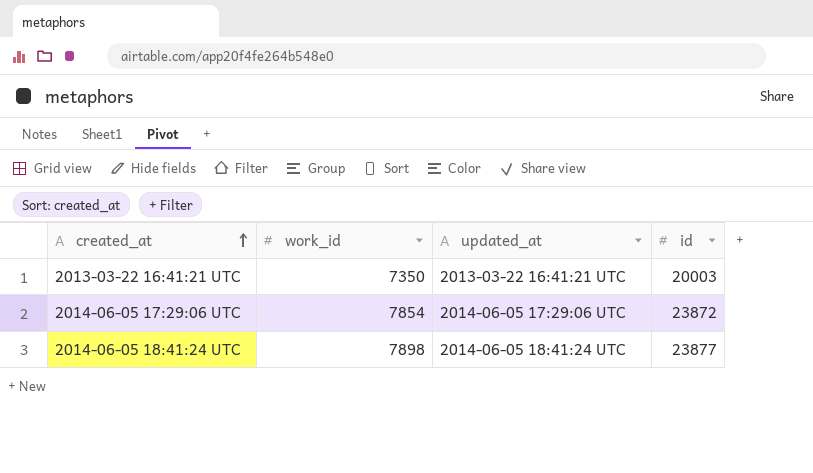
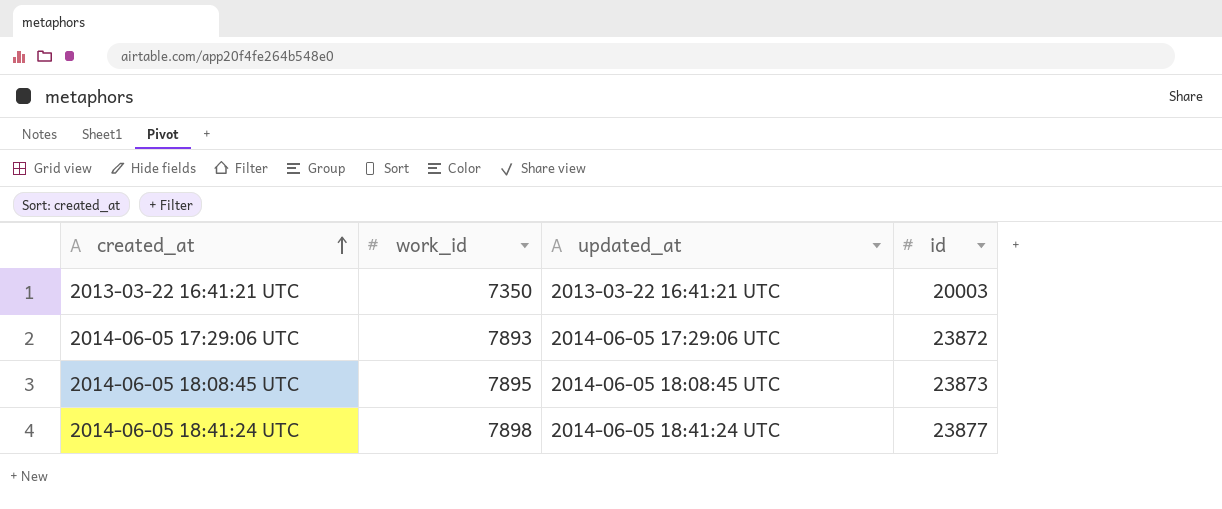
2014-06-05 17:29:06 UTC | work_id: 7854 -> 7893
row 2014-06-05 18:08:45 UTC: none -> 7895 | 2014-06-05 18:08:45 UTC | 23873

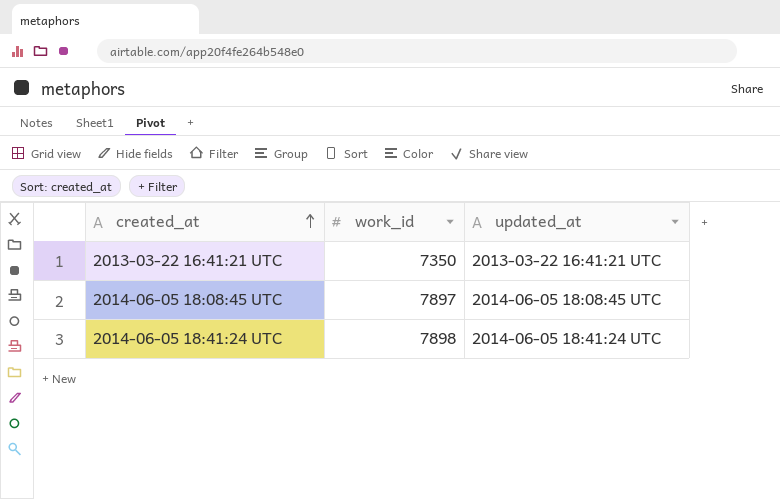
column id | position: 4 -> none
row 2014-06-05 17:29:06 UTC: 7893 | 2014-06-05 17:29:06 UTC | 23872 -> none
2014-06-05 18:08:45 UTC | work_id: 7895 -> 7897

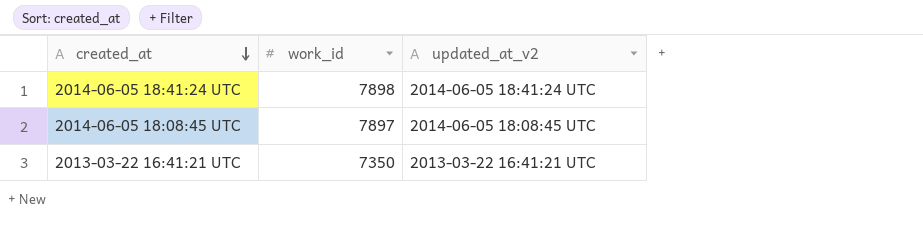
row order: created_at ascending -> created_at descending
column name: updated_at -> updated_at_v2

